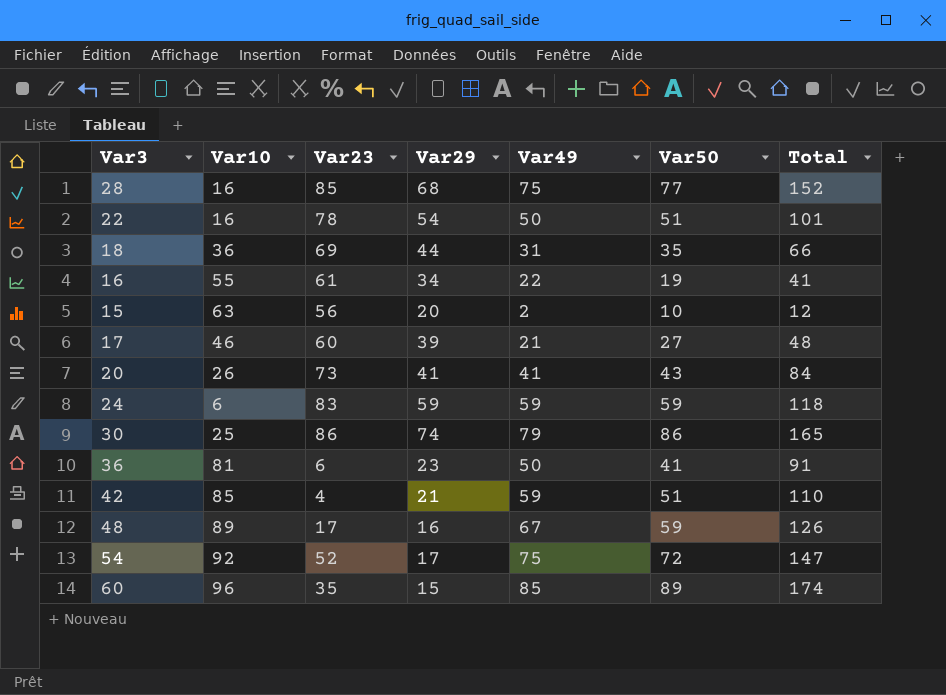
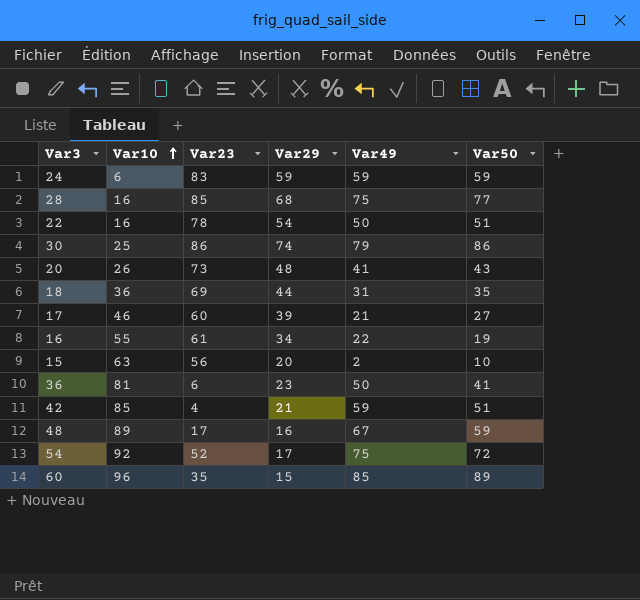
row order: none -> Var10 ascending
column Total | formula: [Var49] + [Var50] -> none
20 | Var29: 41 -> 48

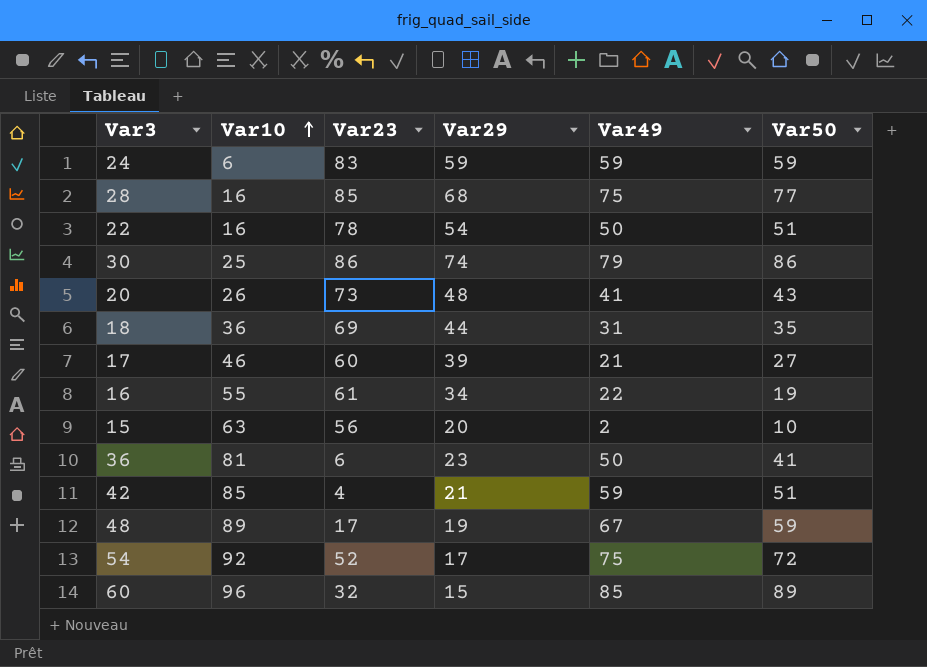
48 | Var29: 16 -> 19
60 | Var23: 35 -> 32

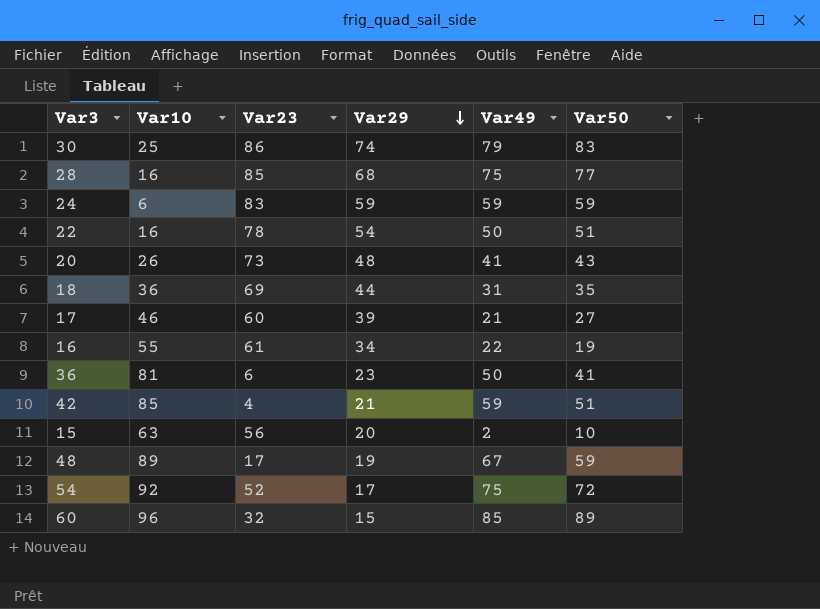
row order: Var10 ascending -> Var29 descending
30 | Var50: 86 -> 83

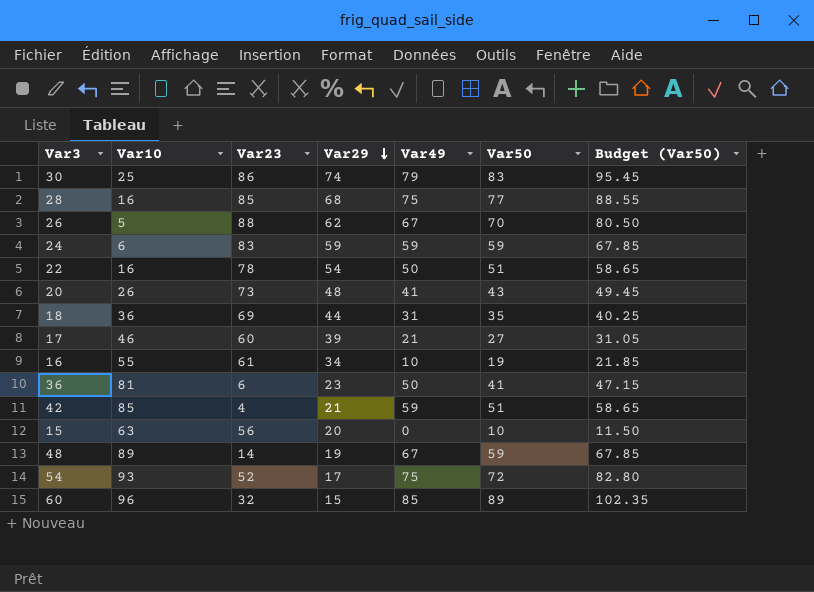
column Budget (Var50) | formula: none -> [Var50] * 1.15
row 26: none -> 5 | 88 | 62 | 67 | 70 | 80.50
16 | Var49: 22 -> 10
15 | Var49: 2 -> 0
48 | Var23: 17 -> 14
54 | Var10: 92 -> 93

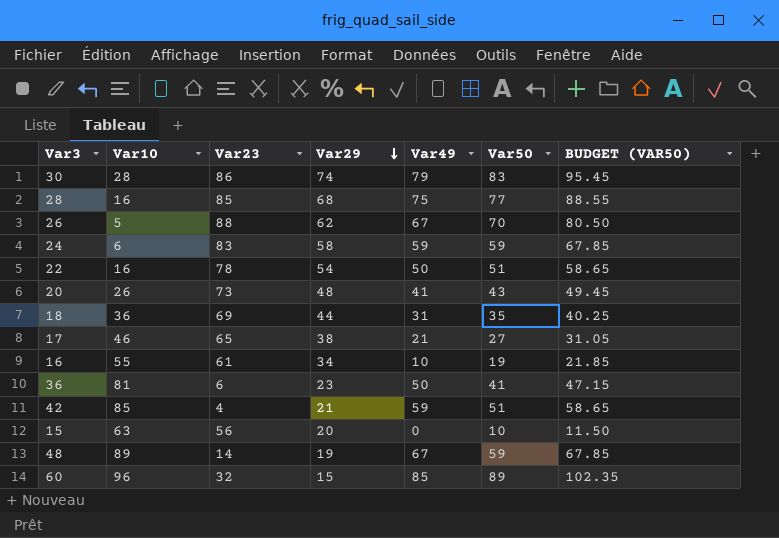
column name: Budget (Var50) -> BUDGET (VAR50)
row 54: 93 | 52 | 17 | 75 | 72 | 82.80 -> none
30 | Var10: 25 -> 28
24 | Var29: 59 -> 58
17 | Var23: 60 -> 65
17 | Var29: 39 -> 38

